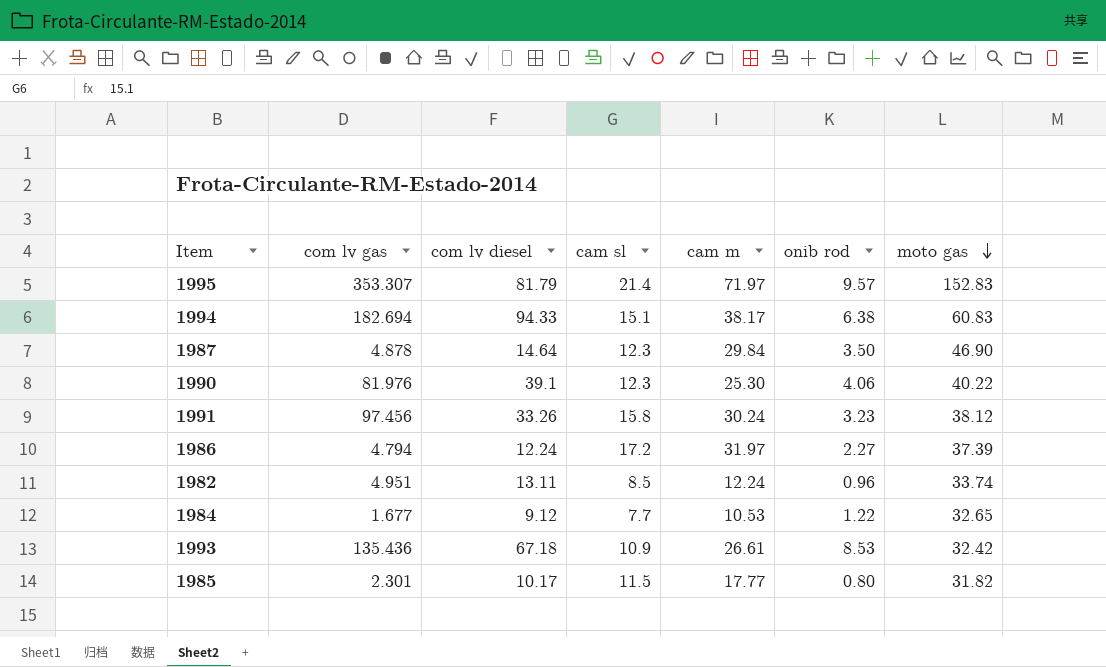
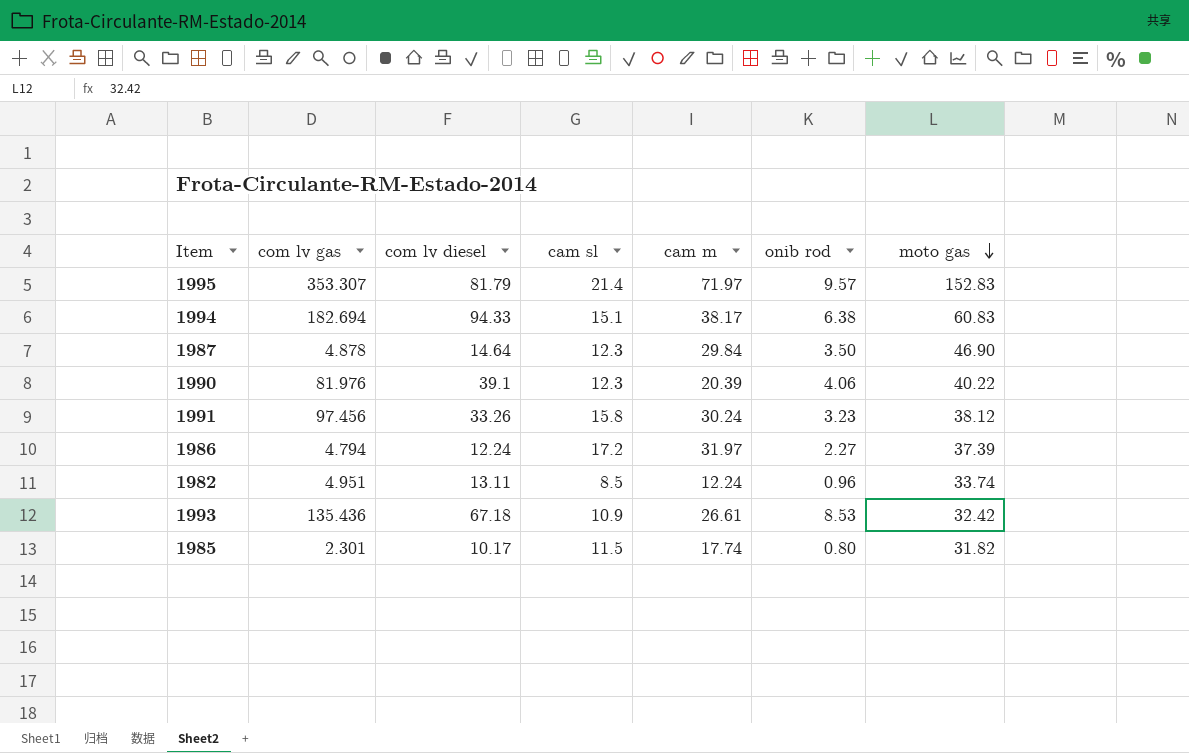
row 1984: 1.677 | 9.12 | 7.7 | 10.53 | 1.22 | 32.65 -> none
1990 | cam m: 25.30 -> 20.39
1985 | cam m: 17.77 -> 17.74

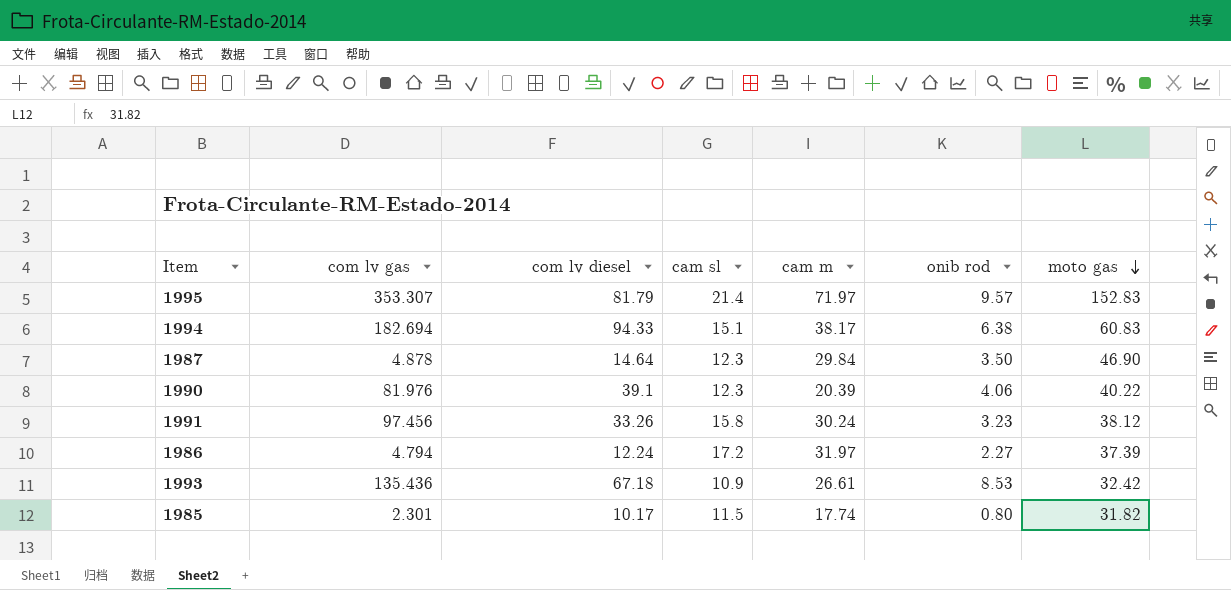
row 1982: 4.951 | 13.11 | 8.5 | 12.24 | 0.96 | 33.74 -> none

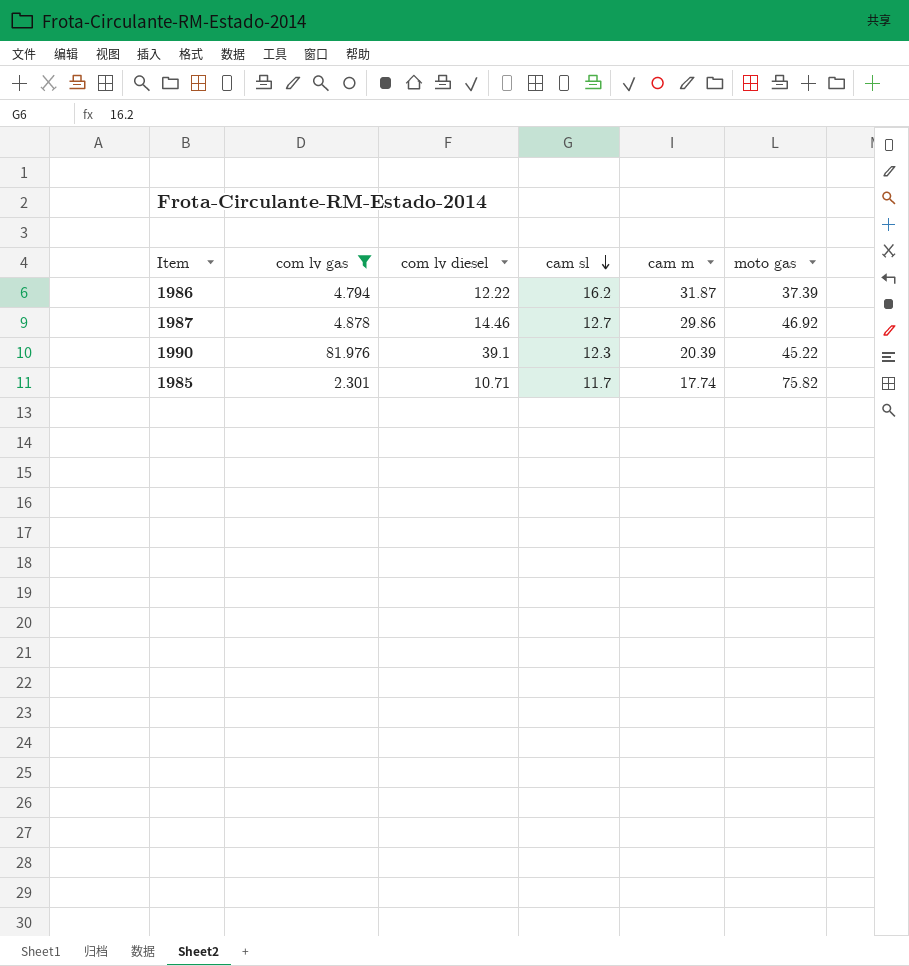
filter: none -> com lv gas <= 81.976
row order: moto gas descending -> cam sl descending
column onib rod | position: 6 -> none
1986 | com lv diesel: 12.24 -> 12.22
1986 | cam sl: 17.2 -> 16.2
1986 | cam m: 31.97 -> 31.87
1987 | com lv diesel: 14.64 -> 14.46
1987 | cam sl: 12.3 -> 12.7
1987 | cam m: 29.84 -> 29.86
1987 | moto gas: 46.90 -> 46.92
1990 | moto gas: 40.22 -> 45.22
1985 | com lv diesel: 10.17 -> 10.71
1985 | cam sl: 11.5 -> 11.7
1985 | moto gas: 31.82 -> 75.82

